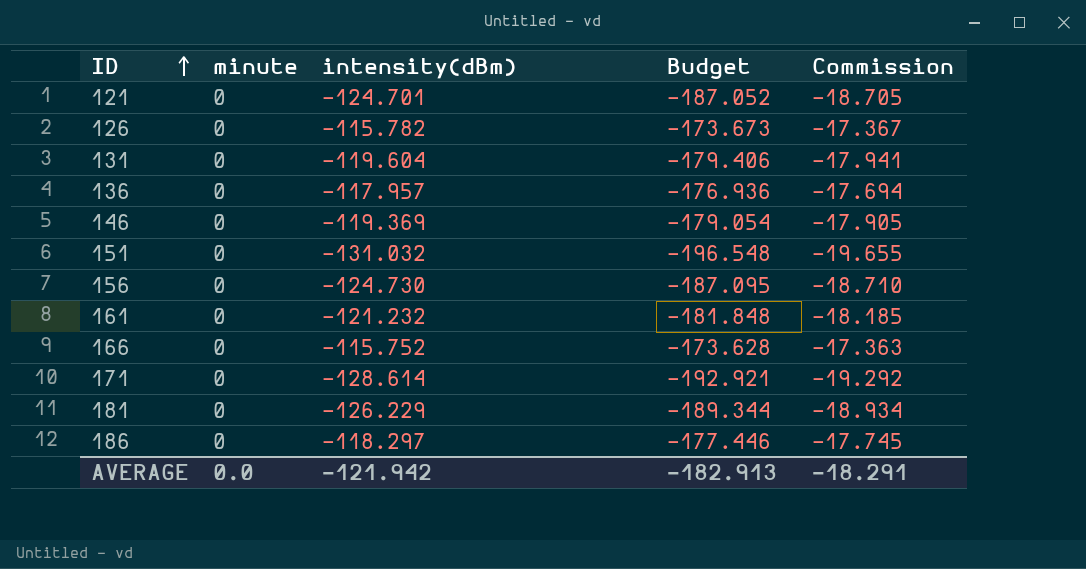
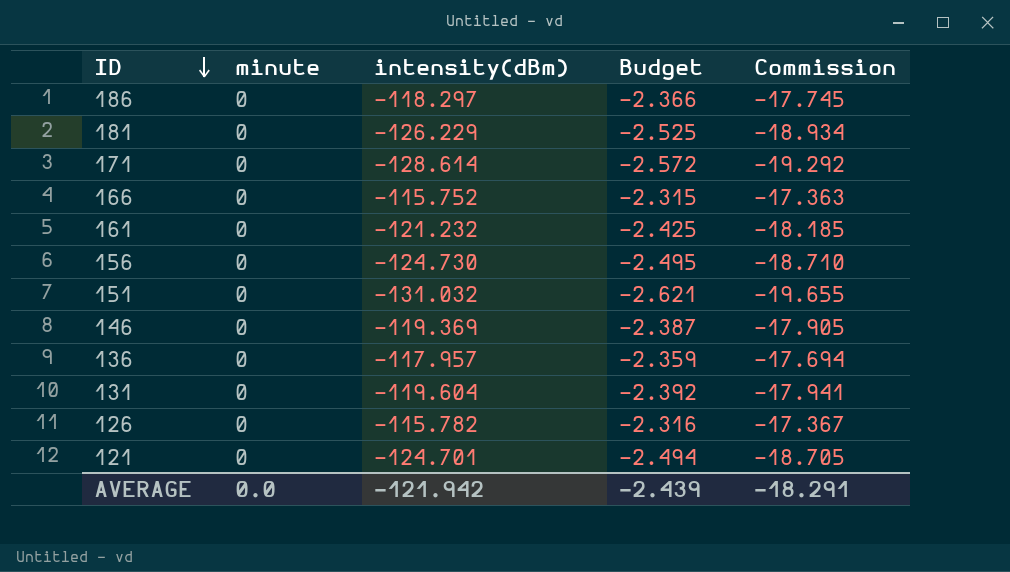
row order: ID ascending -> ID descending
column Budget | formula: [intensity(dBm)] * 1.5 -> [intensity(dBm)] * 0.02
AVERAGE | Budget: -182.913 -> -2.439

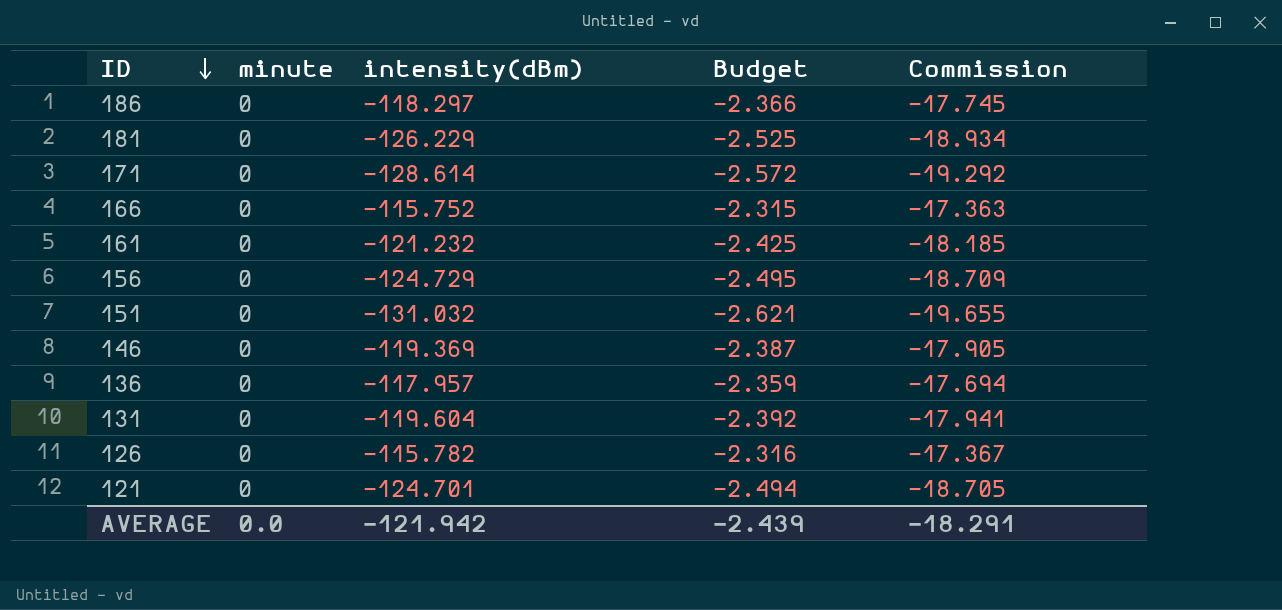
156 | intensity(dBm): -124.730 -> -124.729
156 | Commission: -18.710 -> -18.709

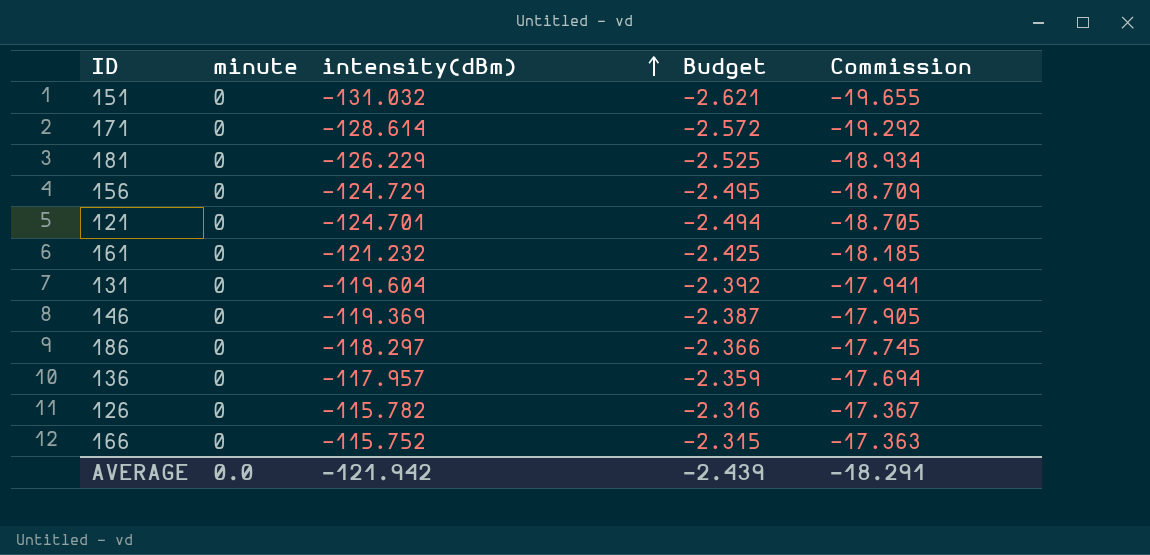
row order: ID descending -> intensity(dBm) ascending

